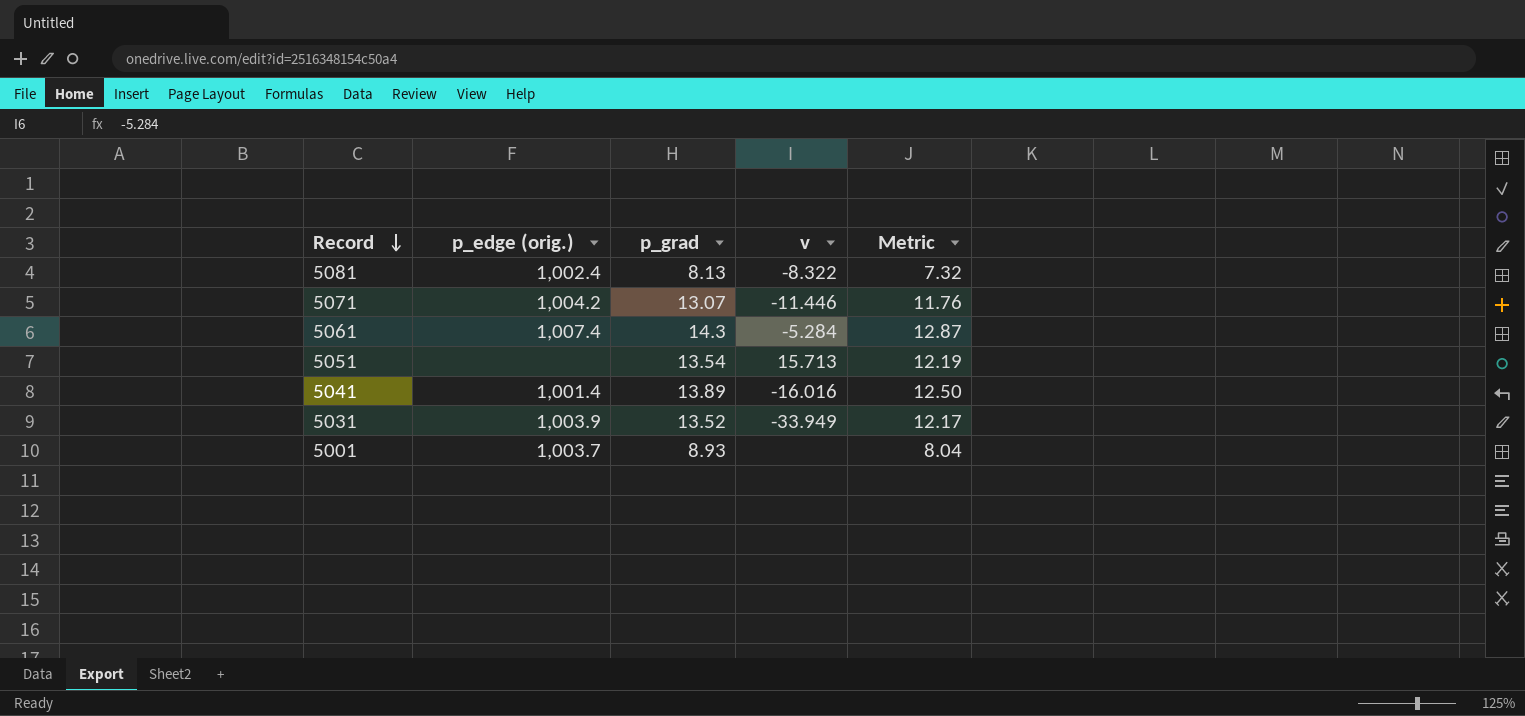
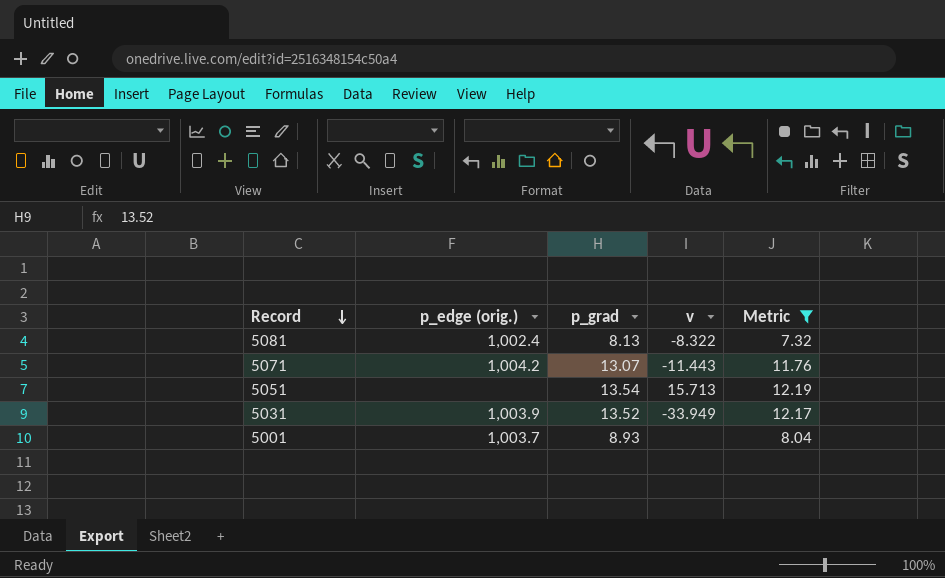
filter: none -> Metric <= 12.19
5071 | v: -11.446 -> -11.443

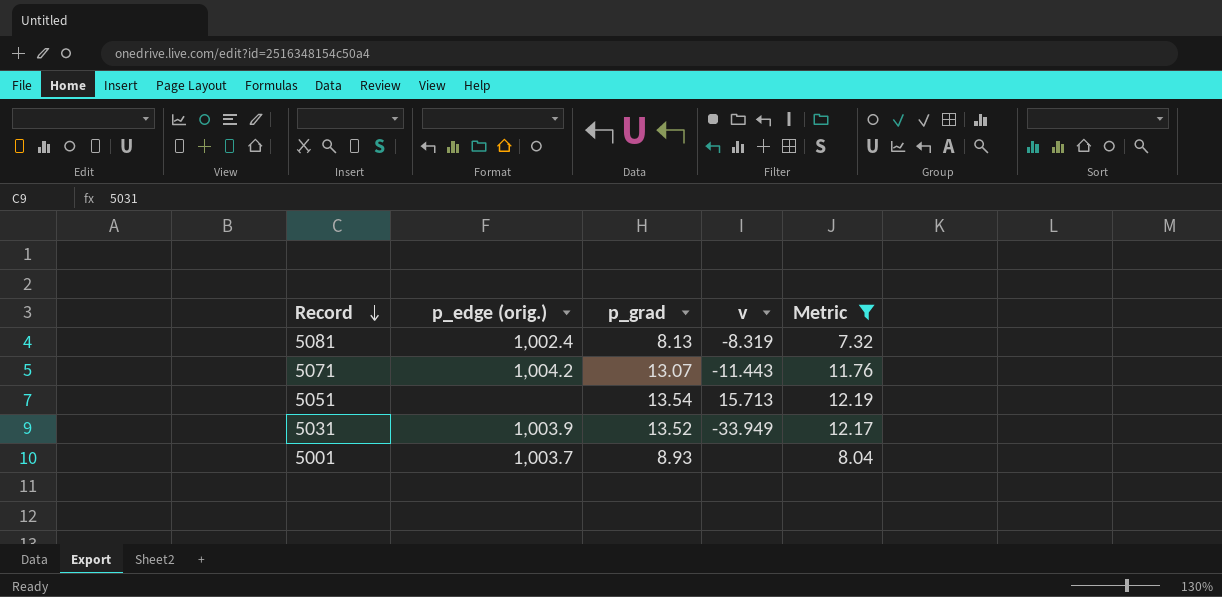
5081 | v: -8.322 -> -8.319

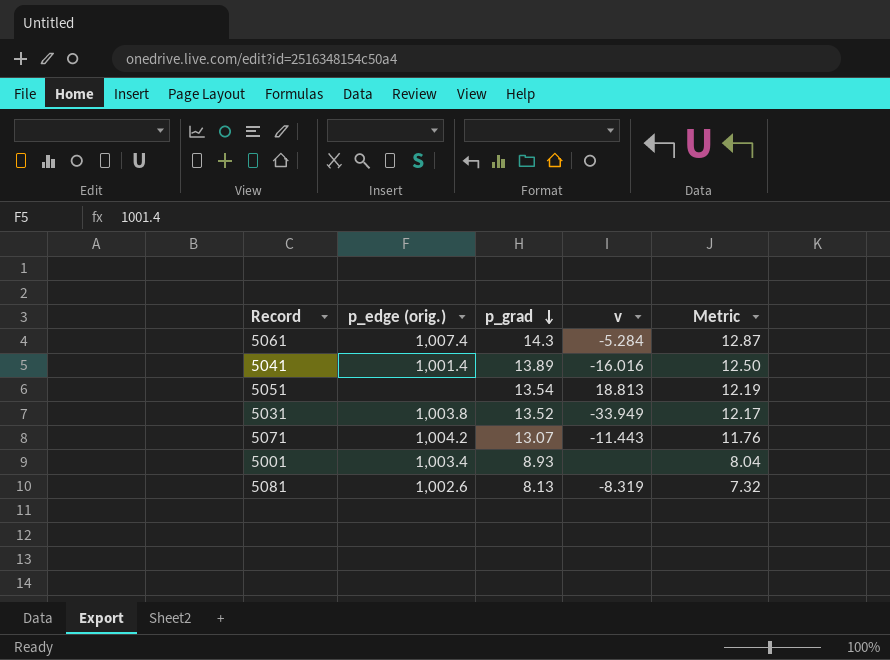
filter: Metric <= 12.19 -> none
row order: Record descending -> p_grad descending
5051 | v: 15.713 -> 18.813
5031 | p_edge (orig.): 1,003.9 -> 1,003.8
5001 | p_edge (orig.): 1,003.7 -> 1,003.4
5081 | p_edge (orig.): 1,002.4 -> 1,002.6

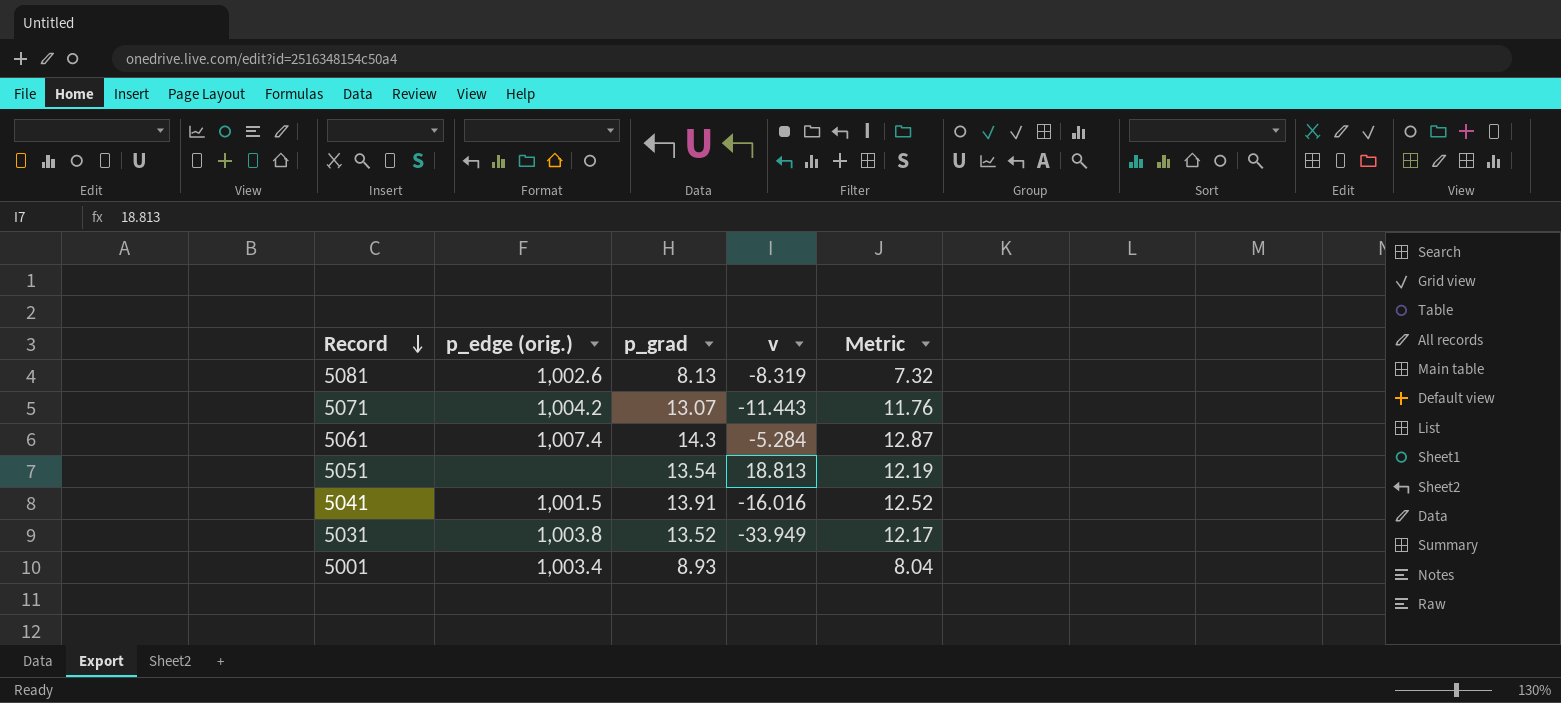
row order: p_grad descending -> Record descending
5041 | p_edge (orig.): 1,001.4 -> 1,001.5
5041 | p_grad: 13.89 -> 13.91
5041 | Metric: 12.50 -> 12.52

